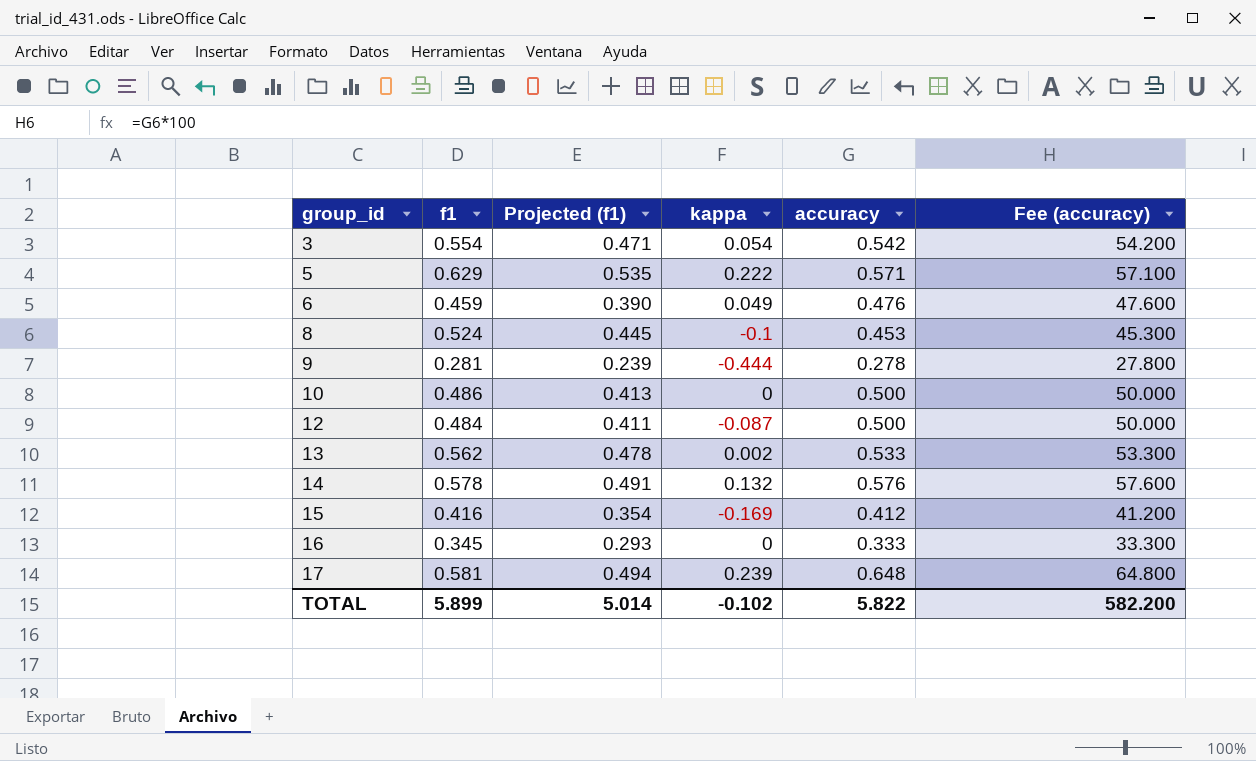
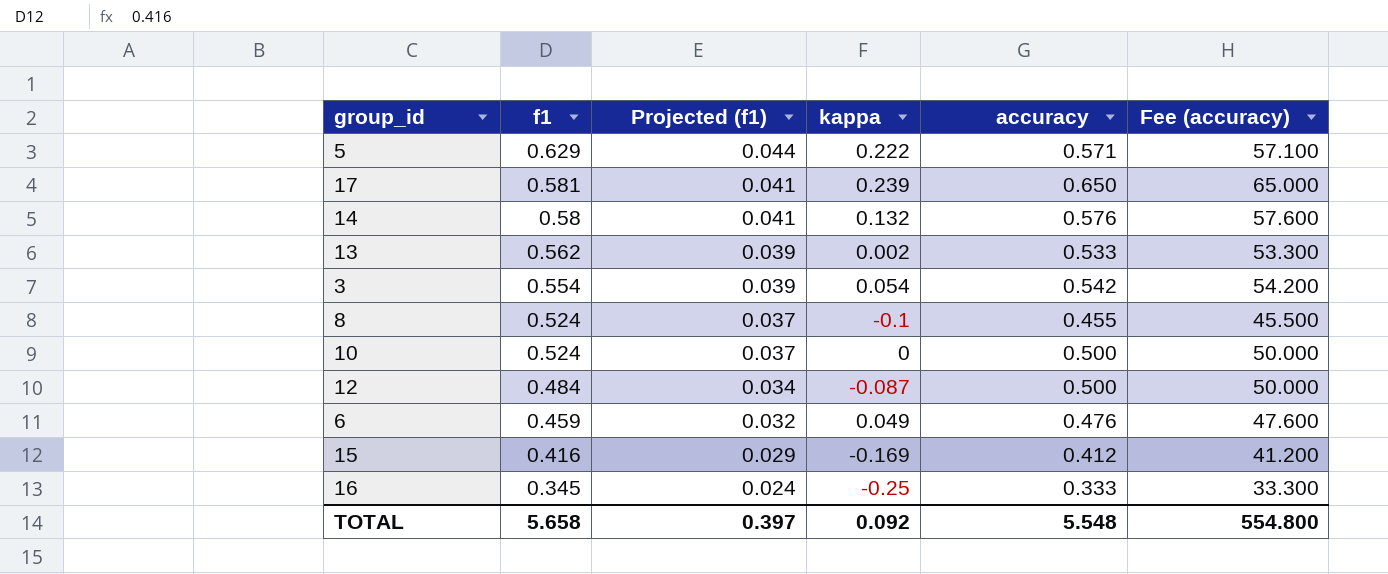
row order: group_id ascending -> f1 descending
column Projected (f1) | formula: [f1] * 0.85 -> [f1] * 0.07
row 9: 0.281 | 0.239 | -0.444 | 0.278 | 27.800 -> none
17 | accuracy: 0.648 -> 0.650
17 | Fee (accuracy): 64.800 -> 65.000
14 | f1: 0.578 -> 0.58
8 | accuracy: 0.453 -> 0.455
8 | Fee (accuracy): 45.300 -> 45.500
10 | f1: 0.486 -> 0.524
16 | kappa: 0 -> -0.25
TOTAL | f1: 5.899 -> 5.658
TOTAL | Projected (f1): 5.014 -> 0.397
TOTAL | kappa: -0.102 -> 0.092
TOTAL | accuracy: 5.822 -> 5.548
TOTAL | Fee (accuracy): 582.200 -> 554.800

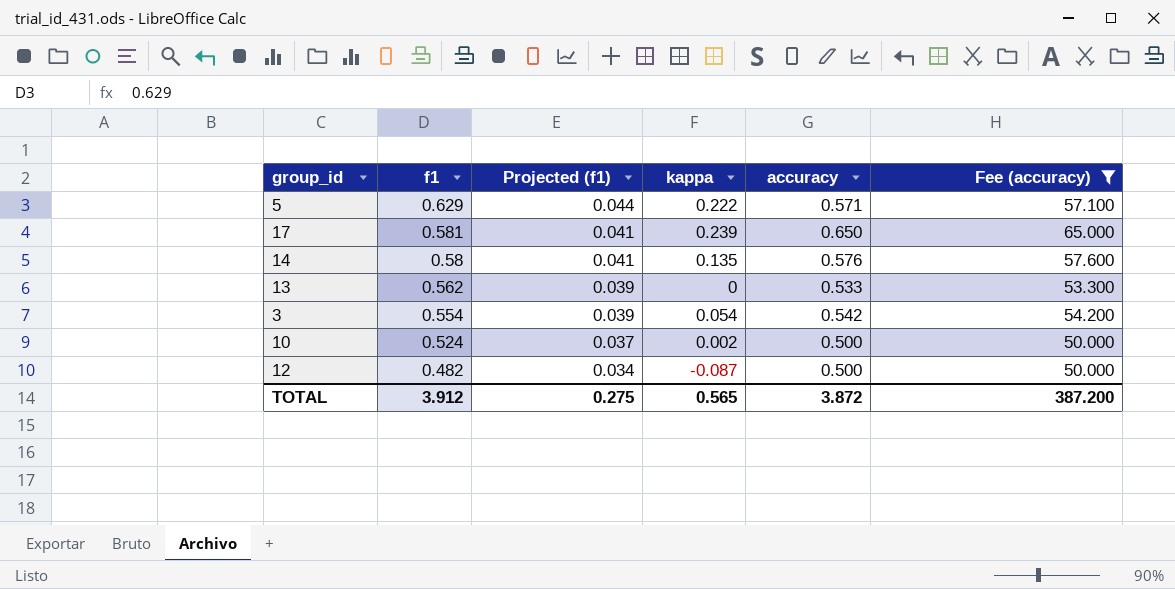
filter: none -> Fee (accuracy) >= 50.000
14 | kappa: 0.132 -> 0.135
13 | kappa: 0.002 -> 0
10 | kappa: 0 -> 0.002
12 | f1: 0.484 -> 0.482
TOTAL | f1: 5.658 -> 3.912
TOTAL | Projected (f1): 0.397 -> 0.275
TOTAL | kappa: 0.092 -> 0.565
TOTAL | accuracy: 5.548 -> 3.872
TOTAL | Fee (accuracy): 554.800 -> 387.200

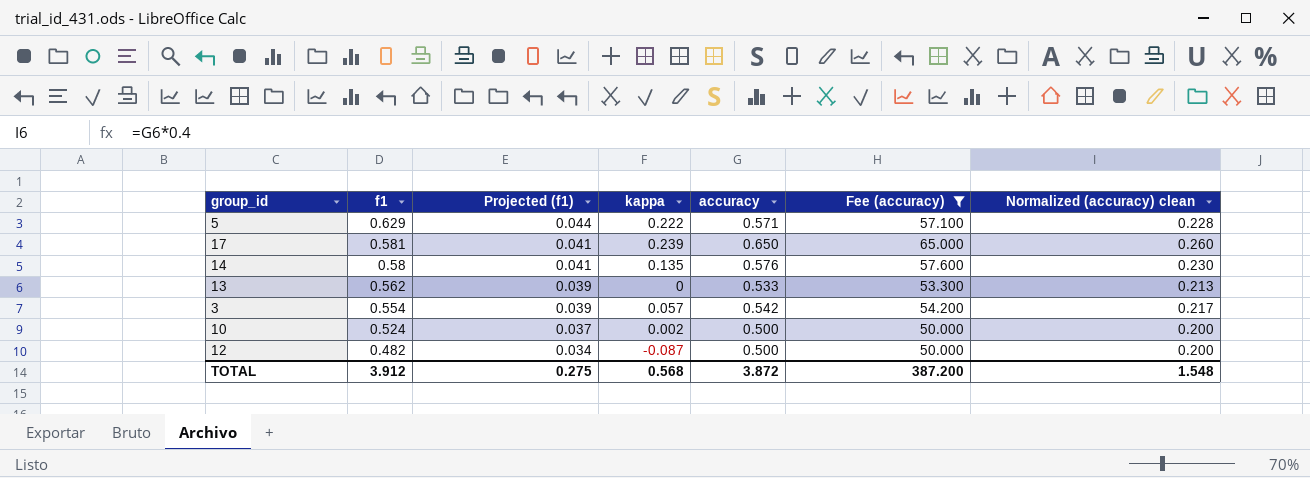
column Normalized (accuracy) clean | formula: none -> [accuracy] * 0.4
3 | kappa: 0.054 -> 0.057
TOTAL | kappa: 0.565 -> 0.568

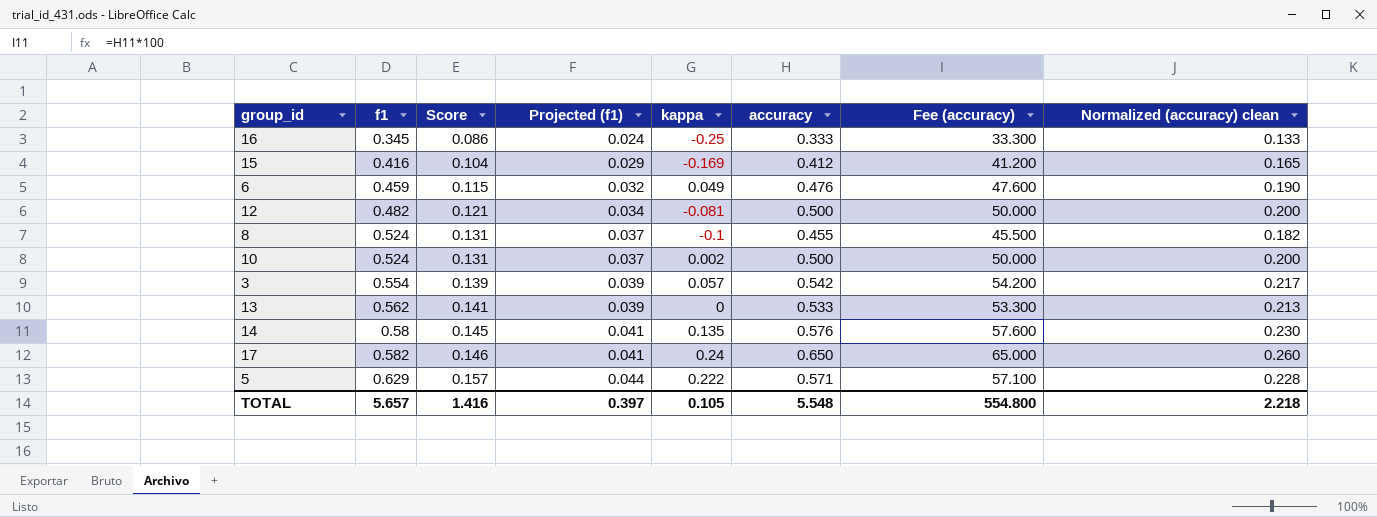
filter: Fee (accuracy) >= 50.000 -> none
row order: f1 descending -> f1 ascending
column Score | formula: none -> [f1] * 0.25
12 | kappa: -0.087 -> -0.081
17 | f1: 0.581 -> 0.582
17 | kappa: 0.239 -> 0.24
TOTAL | f1: 3.912 -> 5.657
TOTAL | Projected (f1): 0.275 -> 0.397
TOTAL | kappa: 0.568 -> 0.105
TOTAL | accuracy: 3.872 -> 5.548
TOTAL | Fee (accuracy): 387.200 -> 554.800
TOTAL | Normalized (accuracy) clean: 1.548 -> 2.218

